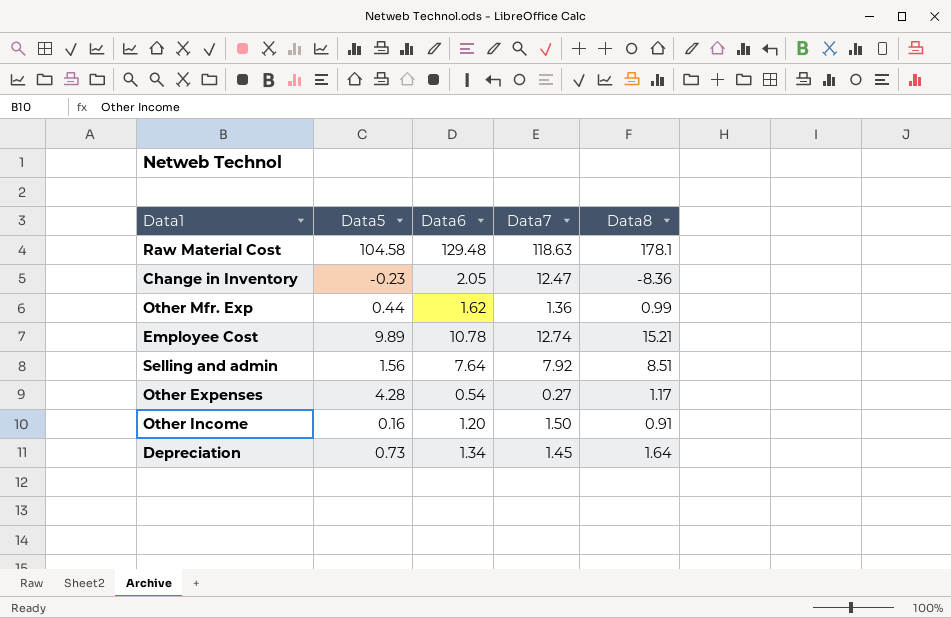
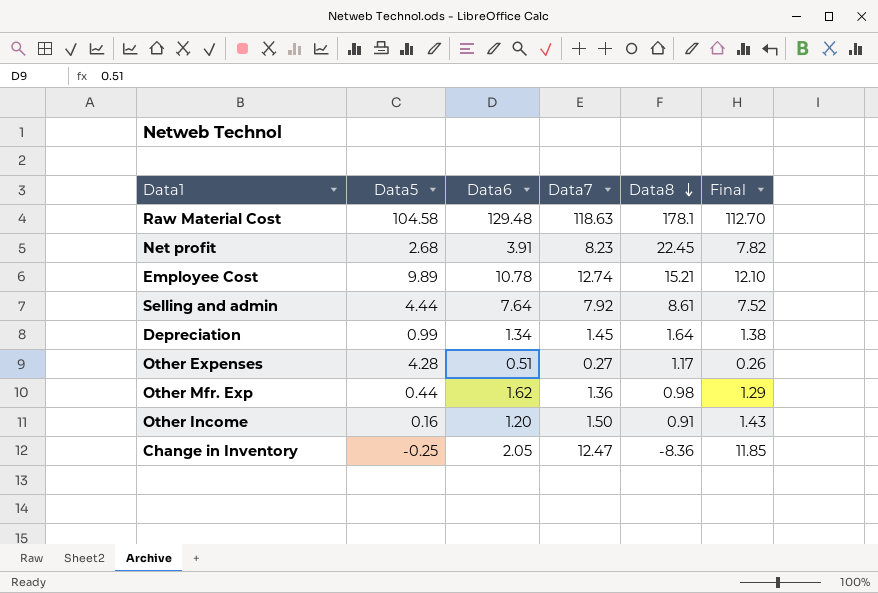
row order: none -> Data8 descending
column Final | formula: none -> [Data7] * 0.95
row Net profit: none -> 2.68 | 3.91 | 8.23 | 22.45 | 7.82
Selling and admin | Data5: 1.56 -> 4.44
Selling and admin | Data8: 8.51 -> 8.61
Depreciation | Data5: 0.73 -> 0.99
Other Expenses | Data6: 0.54 -> 0.51
Other Mfr. Exp | Data8: 0.99 -> 0.98
Change in Inventory | Data5: -0.23 -> -0.25

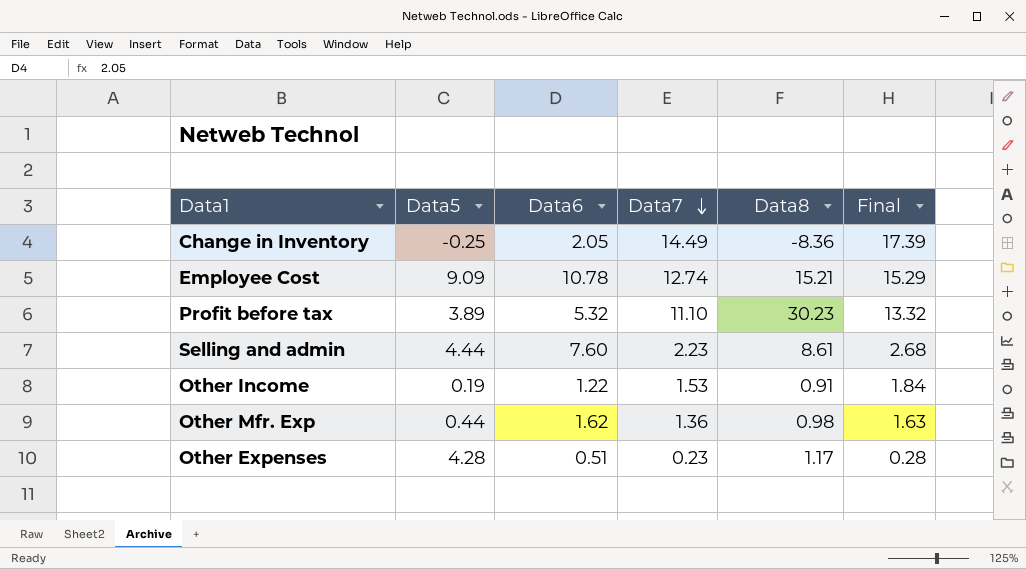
row order: Data8 descending -> Data7 descending
column Final | formula: [Data7] * 0.95 -> [Data7] * 1.2
row Raw Material Cost: 104.58 | 129.48 | 118.63 | 178.1 | 112.70 -> none
row Net profit: 2.68 | 3.91 | 8.23 | 22.45 | 7.82 -> none
row Depreciation: 0.99 | 1.34 | 1.45 | 1.64 | 1.38 -> none
Change in Inventory | Data7: 12.47 -> 14.49
Employee Cost | Data5: 9.89 -> 9.09
row Profit before tax: none -> 3.89 | 5.32 | 11.10 | 30.23 | 13.32
Selling and admin | Data6: 7.64 -> 7.60
Selling and admin | Data7: 7.92 -> 2.23
Other Income | Data5: 0.16 -> 0.19
Other Income | Data6: 1.20 -> 1.22
Other Income | Data7: 1.50 -> 1.53
Other Expenses | Data7: 0.27 -> 0.23

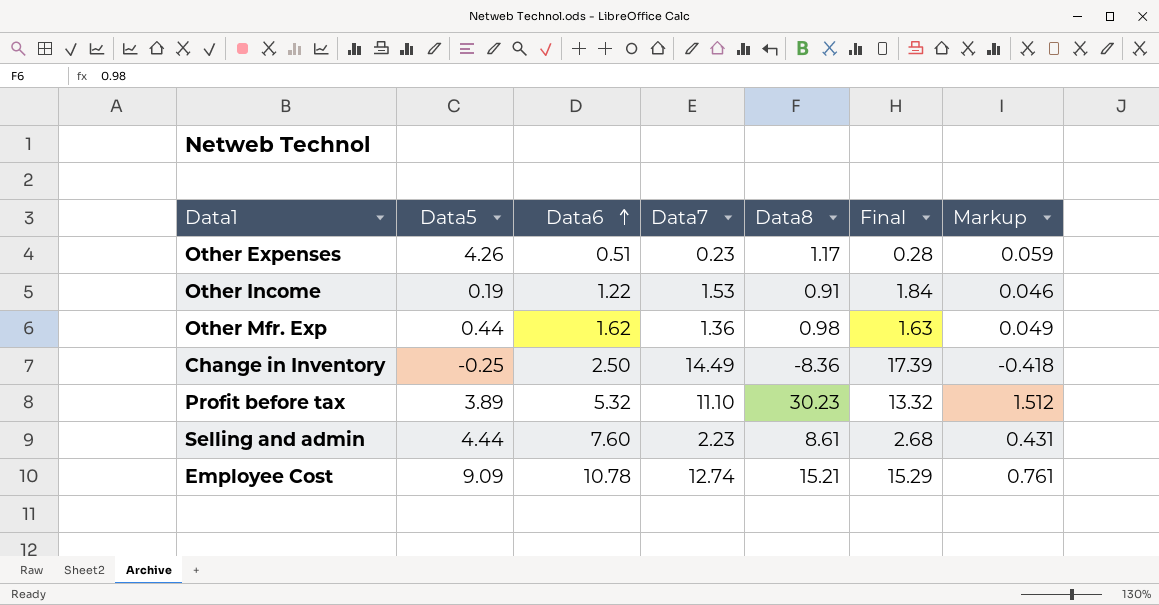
row order: Data7 descending -> Data6 ascending
column Markup | formula: none -> [Data8] * 0.05
Other Expenses | Data5: 4.28 -> 4.26
Change in Inventory | Data6: 2.05 -> 2.50

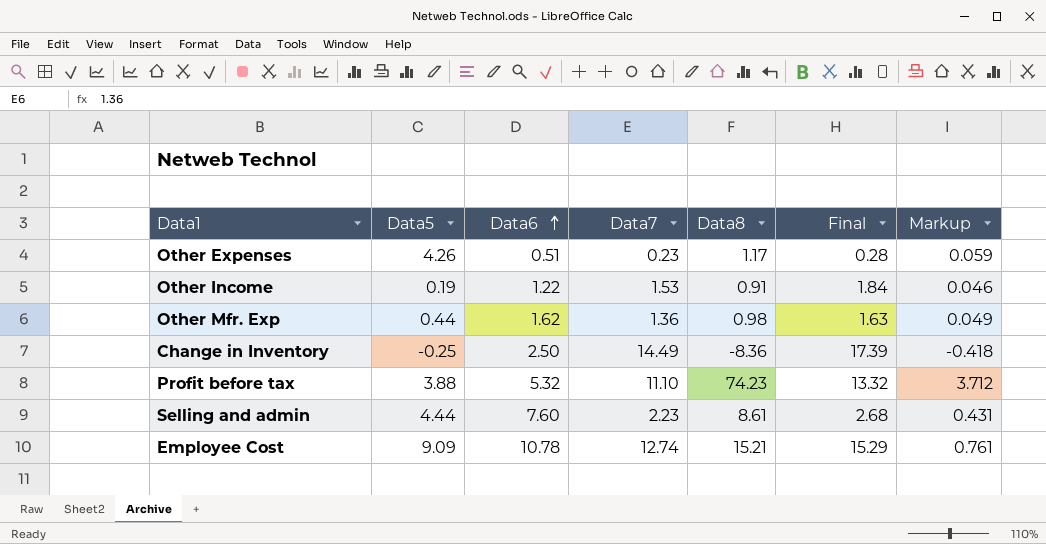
Profit before tax | Data5: 3.89 -> 3.88
Profit before tax | Data8: 30.23 -> 74.23
Profit before tax | Markup: 1.512 -> 3.712

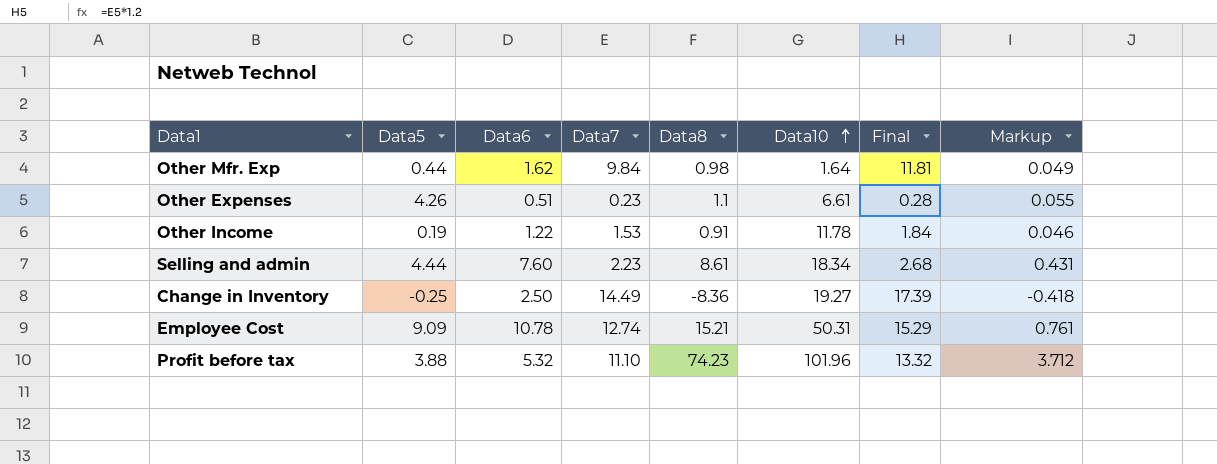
row order: Data6 ascending -> Data10 ascending
column Data10 | position: none -> 6
Other Mfr. Exp | Data7: 1.36 -> 9.84
Other Mfr. Exp | Final: 1.63 -> 11.81
Other Expenses | Data8: 1.17 -> 1.1
Other Expenses | Markup: 0.059 -> 0.055

